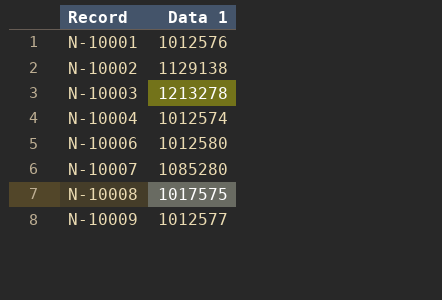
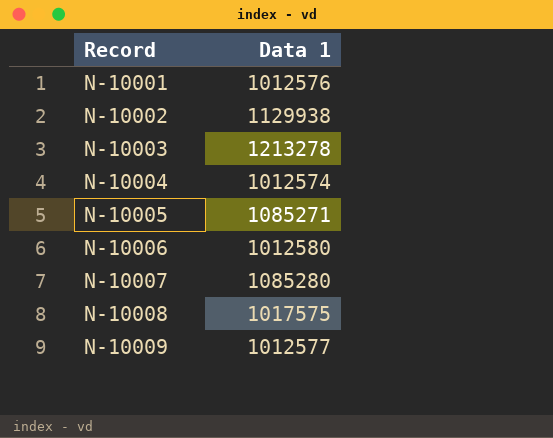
N-10002 | Data 1: 1129138 -> 1129938
row N-10005: none -> 1085271

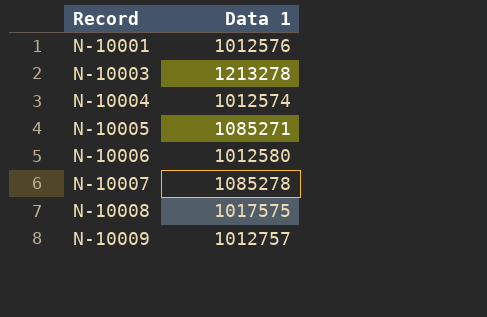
row N-10002: 1129938 -> none
N-10007 | Data 1: 1085280 -> 1085278
N-10009 | Data 1: 1012577 -> 1012757

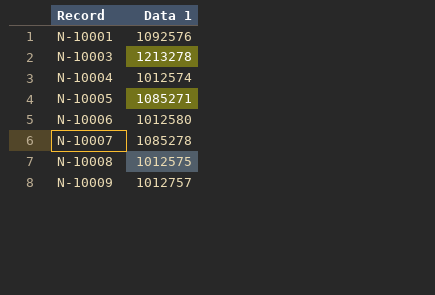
N-10001 | Data 1: 1012576 -> 1092576
N-10008 | Data 1: 1017575 -> 1012575

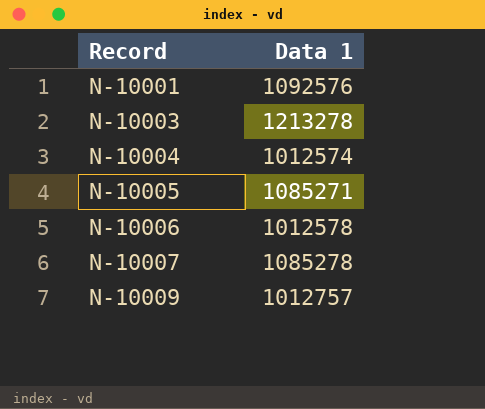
row N-10008: 1012575 -> none
N-10006 | Data 1: 1012580 -> 1012578

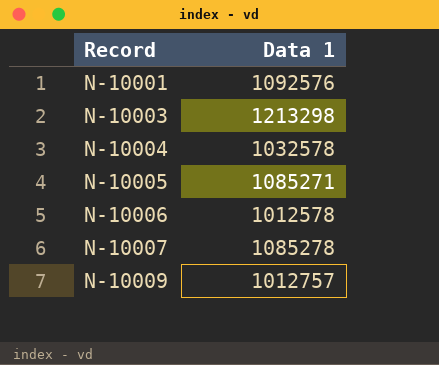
N-10003 | Data 1: 1213278 -> 1213298
N-10004 | Data 1: 1012574 -> 1032578

